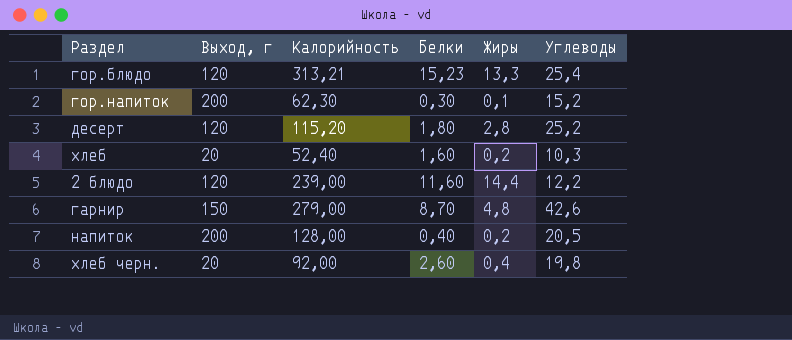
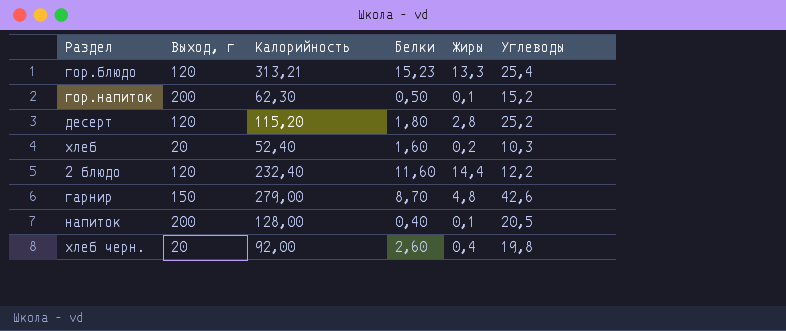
гор.напиток | Белки: 0,30 -> 0,50
2 блюдо | Калорийность: 239,00 -> 232,40
напиток | Жиры: 0,2 -> 0,1

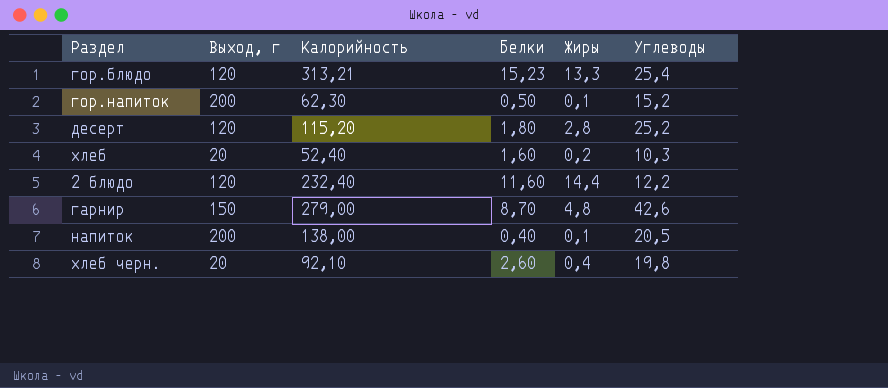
напиток | Калорийность: 128,00 -> 138,00
хлеб черн. | Калорийность: 92,00 -> 92,10

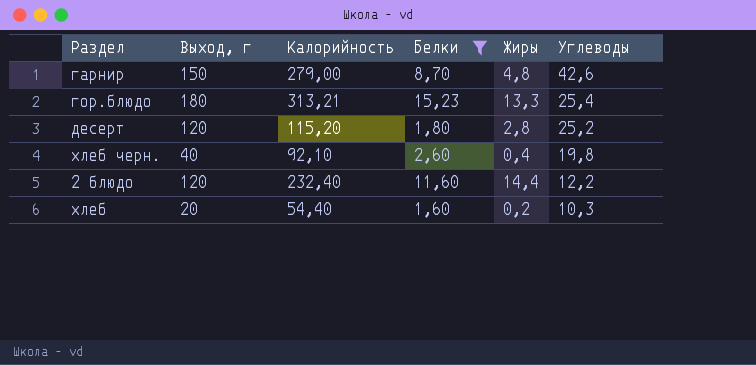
filter: none -> Белки >= 1,60
row order: none -> Углеводы descending
гор.блюдо | Выход, г: 120 -> 180
хлеб черн. | Выход, г: 20 -> 40
хлеб | Калорийность: 52,40 -> 54,40

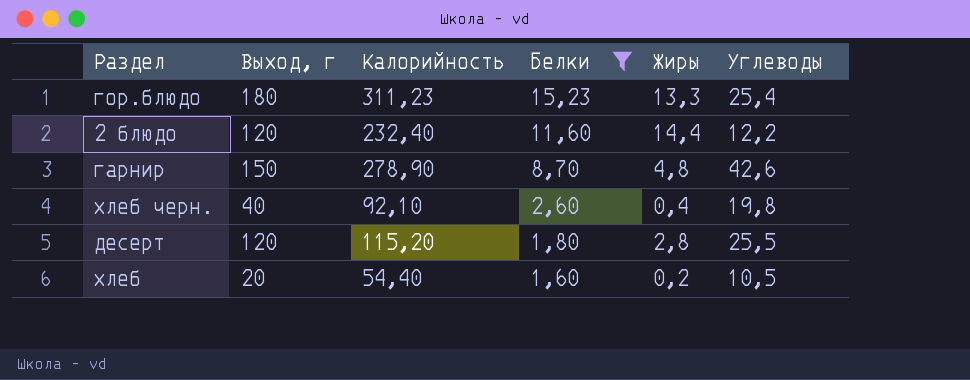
row order: Углеводы descending -> Белки descending
гор.блюдо | Калорийность: 313,21 -> 311,23
гарнир | Калорийность: 279,00 -> 278,90
десерт | Углеводы: 25,2 -> 25,5
хлеб | Углеводы: 10,3 -> 10,5

